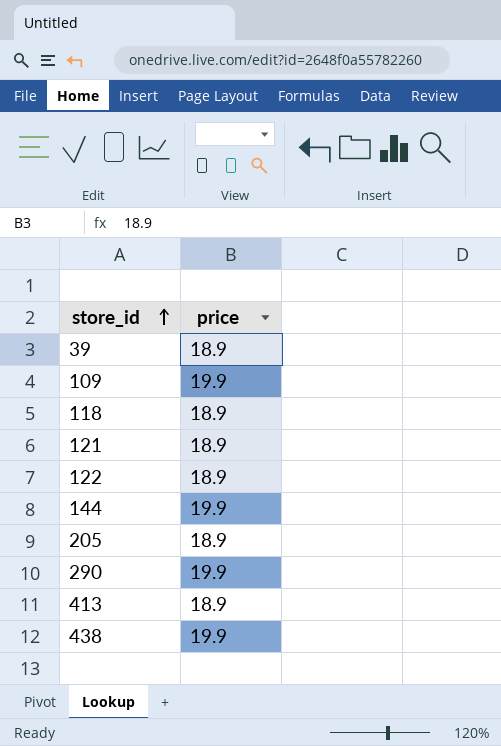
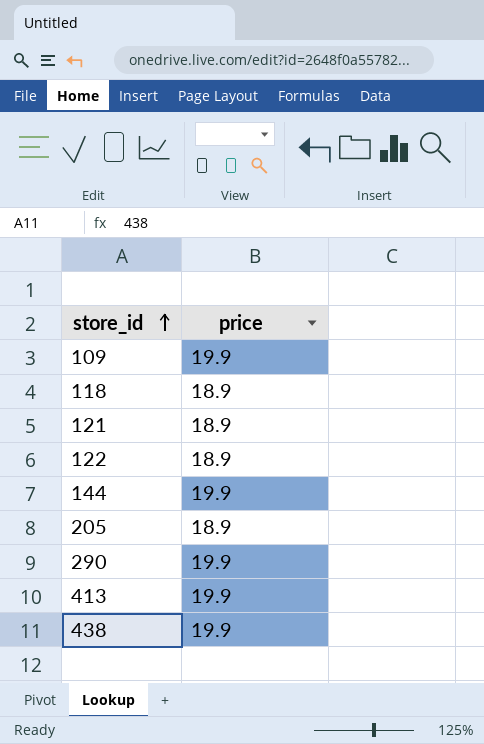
row 39: 18.9 -> none
413 | price: 18.9 -> 19.9

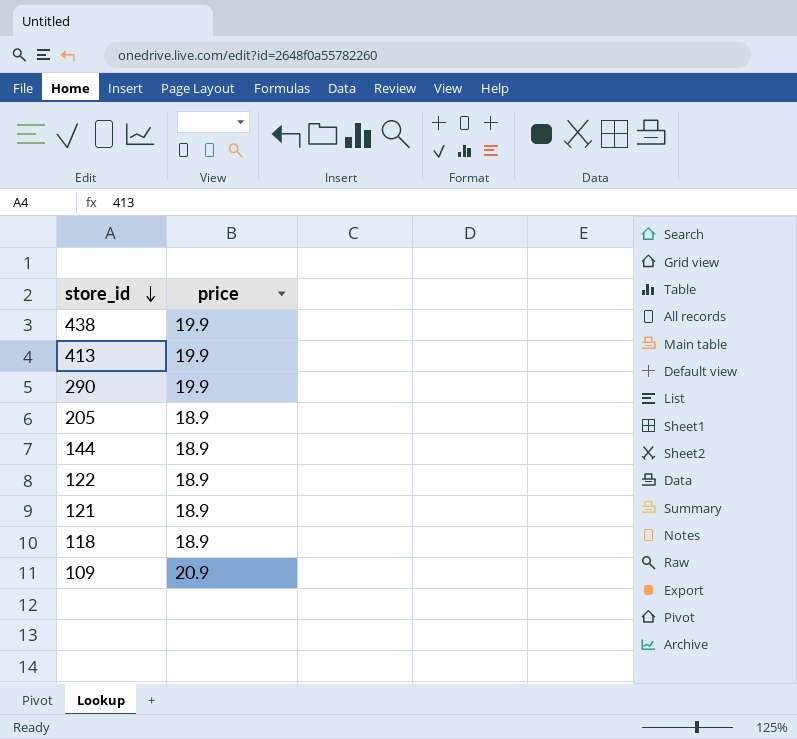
row order: store_id ascending -> store_id descending
144 | price: 19.9 -> 18.9
109 | price: 19.9 -> 20.9

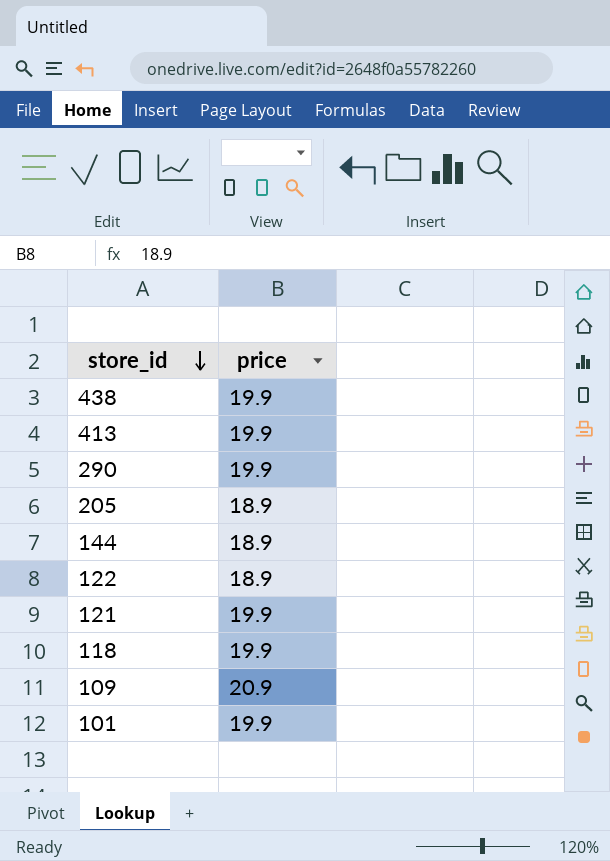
121 | price: 18.9 -> 19.9
118 | price: 18.9 -> 19.9
row 101: none -> 19.9

